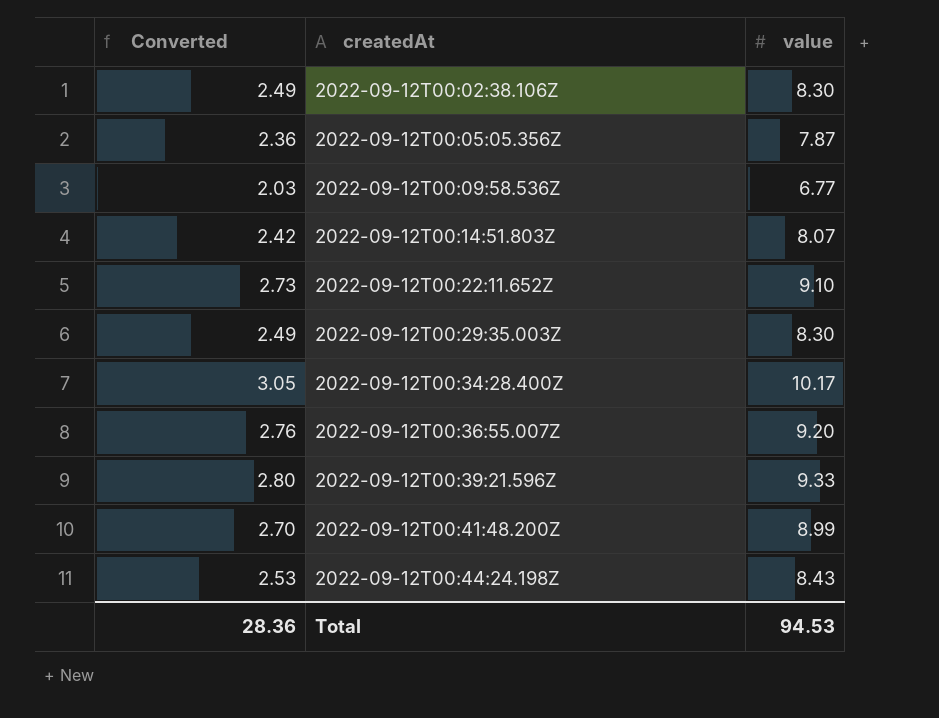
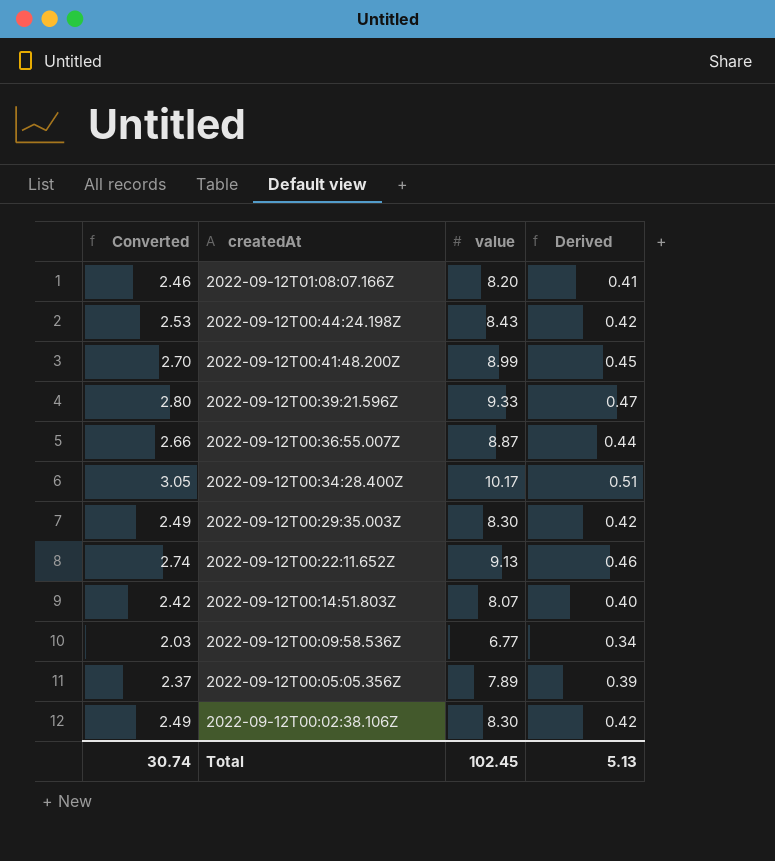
row order: createdAt ascending -> createdAt descending
column Derived | formula: none -> [value] * 0.05
row 2022-09-12T01:08:07.166Z: none -> 2.46 | 8.20 | 0.41
2022-09-12T00:36:55.007Z | Converted: 2.76 -> 2.66
2022-09-12T00:36:55.007Z | value: 9.20 -> 8.87
2022-09-12T00:22:11.652Z | Converted: 2.73 -> 2.74
2022-09-12T00:22:11.652Z | value: 9.10 -> 9.13
2022-09-12T00:05:05.356Z | Converted: 2.36 -> 2.37
2022-09-12T00:05:05.356Z | value: 7.87 -> 7.89
Total | Converted: 28.36 -> 30.74
Total | value: 94.53 -> 102.45

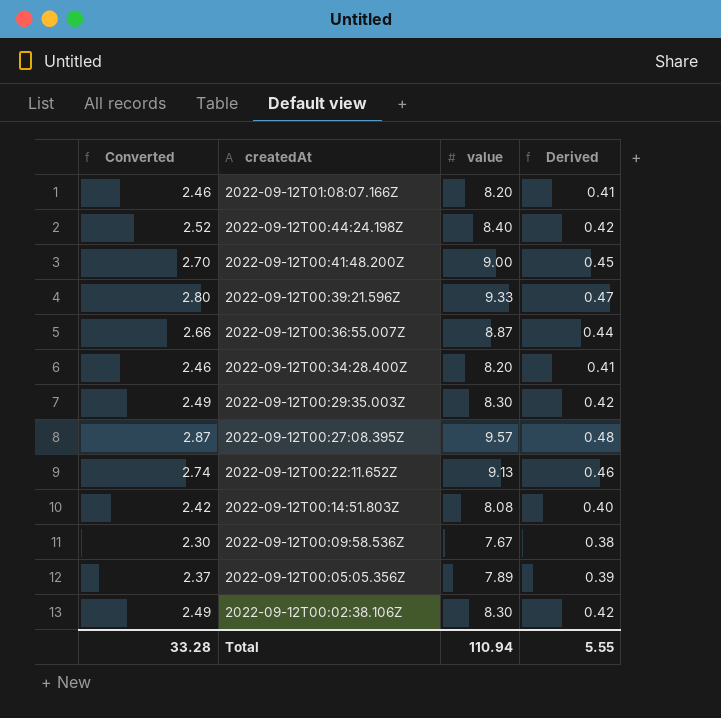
2022-09-12T00:44:24.198Z | Converted: 2.53 -> 2.52
2022-09-12T00:44:24.198Z | value: 8.43 -> 8.40
2022-09-12T00:41:48.200Z | value: 8.99 -> 9.00
2022-09-12T00:34:28.400Z | Converted: 3.05 -> 2.46
2022-09-12T00:34:28.400Z | value: 10.17 -> 8.20
2022-09-12T00:34:28.400Z | Derived: 0.51 -> 0.41
row 2022-09-12T00:27:08.395Z: none -> 2.87 | 9.57 | 0.48
2022-09-12T00:14:51.803Z | value: 8.07 -> 8.08
2022-09-12T00:09:58.536Z | Converted: 2.03 -> 2.30
2022-09-12T00:09:58.536Z | value: 6.77 -> 7.67
2022-09-12T00:09:58.536Z | Derived: 0.34 -> 0.38
Total | Converted: 30.74 -> 33.28
Total | value: 102.45 -> 110.94
Total | Derived: 5.13 -> 5.55

